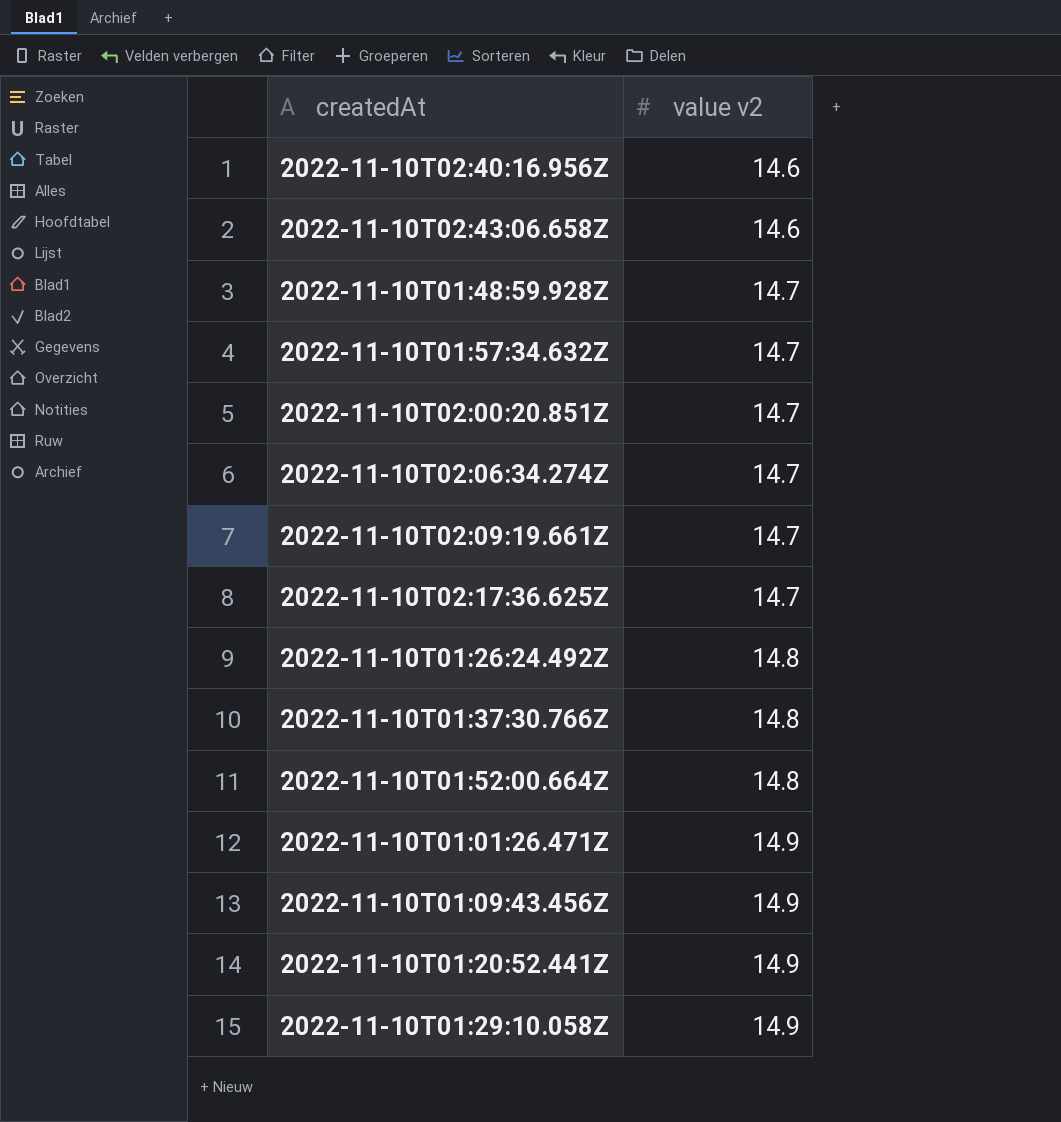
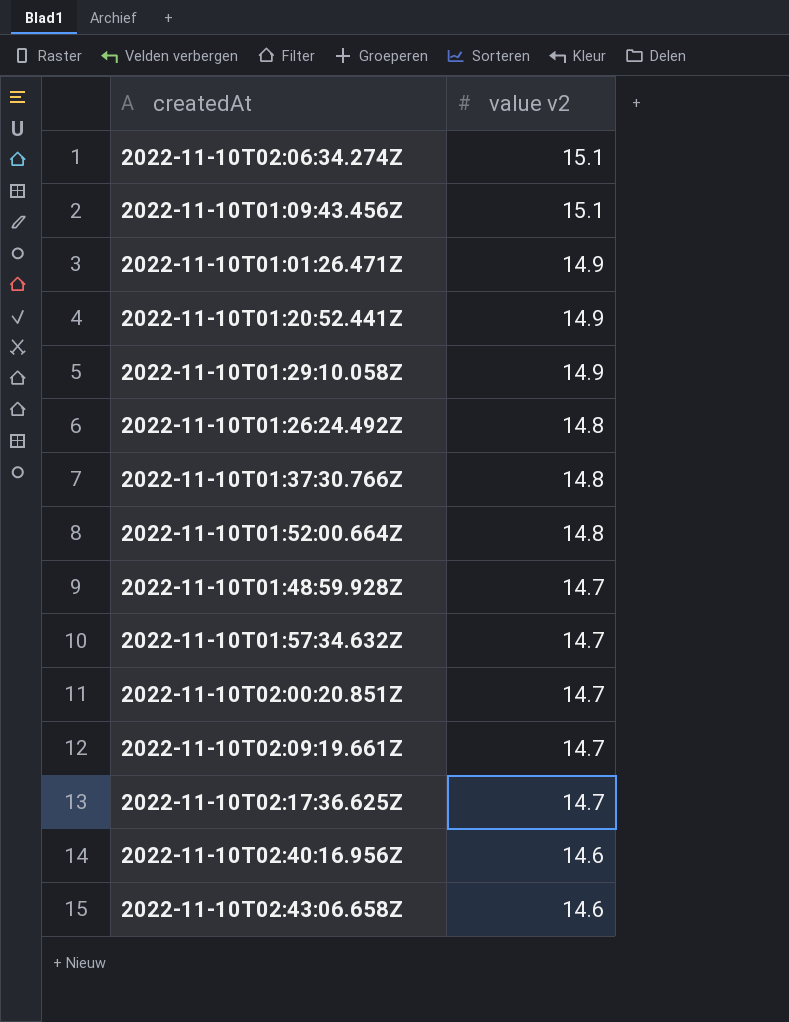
row order: value v2 ascending -> value v2 descending
2022-11-10T02:06:34.274Z | value v2: 14.7 -> 15.1
2022-11-10T01:09:43.456Z | value v2: 14.9 -> 15.1

